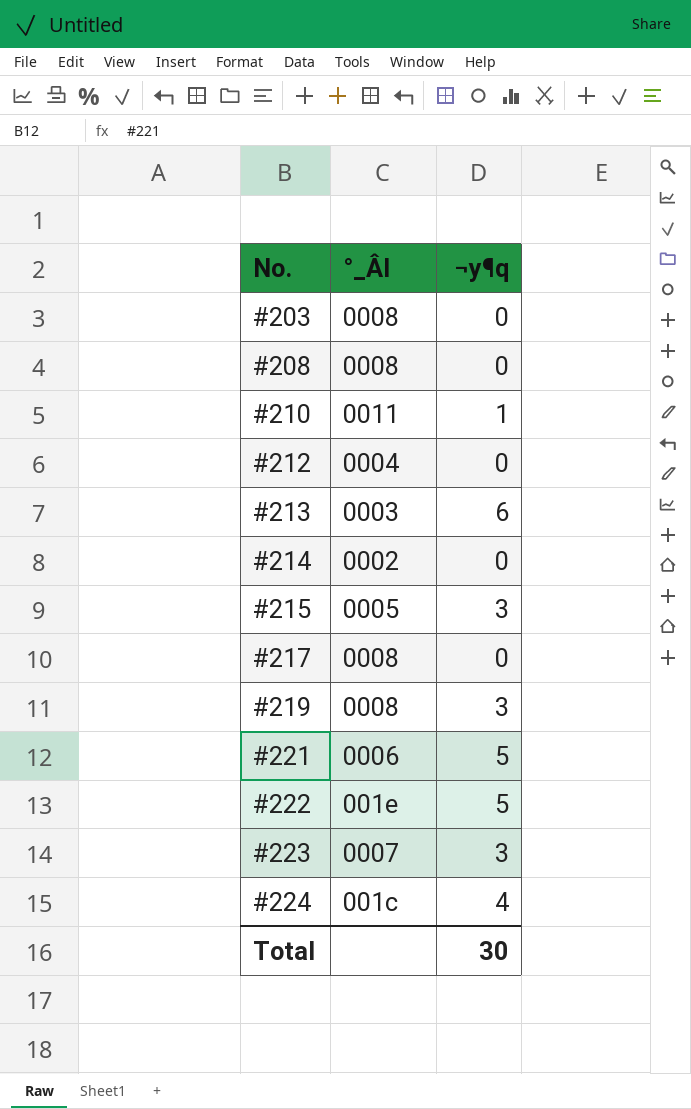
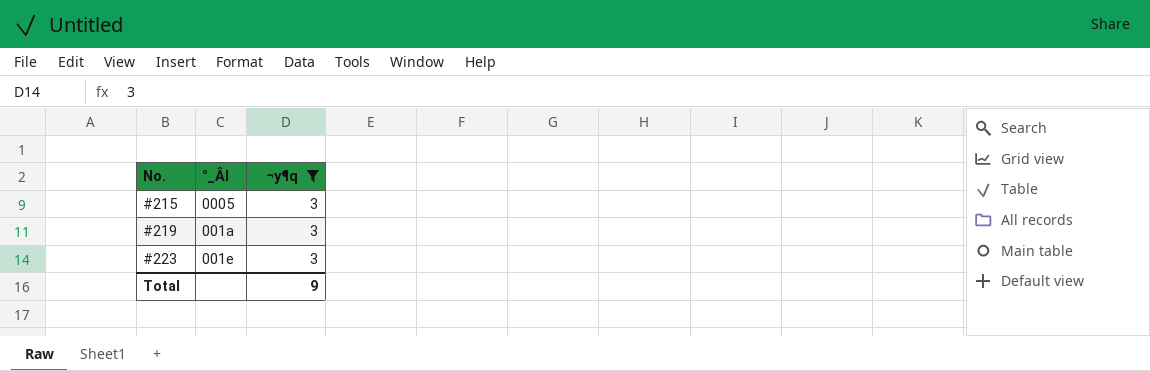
filter: none -> ¬y¶q = 3
#219 | °_ÂI: 0008 -> 001a
#223 | °_ÂI: 0007 -> 001e
Total | ¬y¶q: 30 -> 9

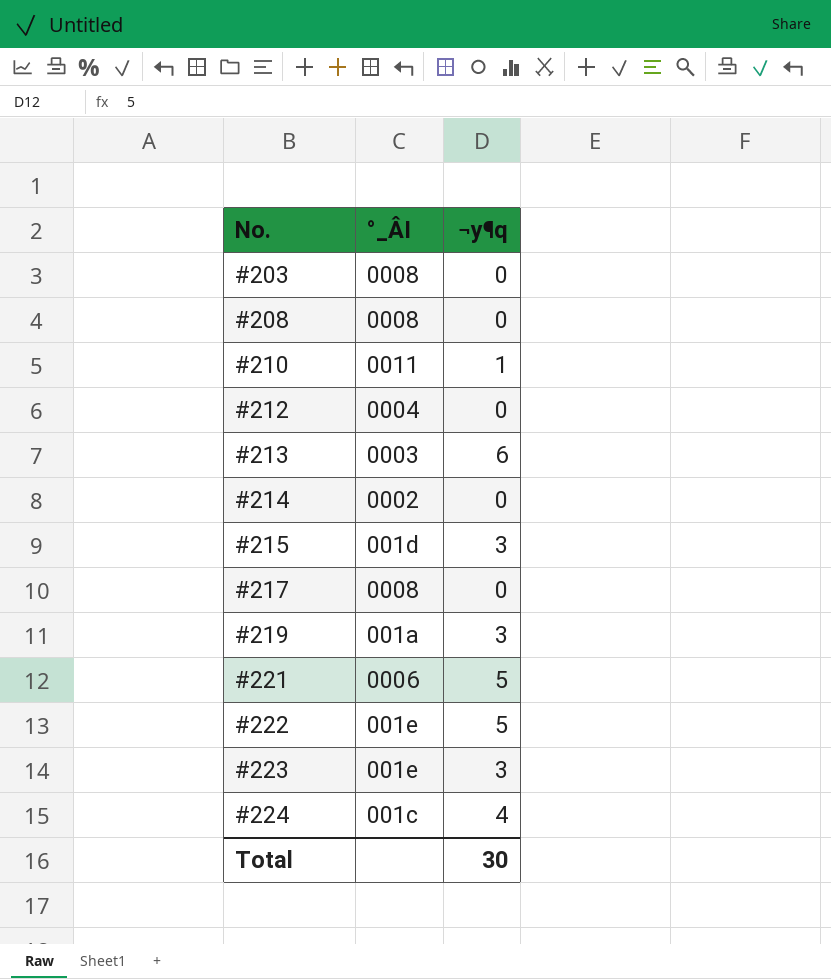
filter: ¬y¶q = 3 -> none
#215 | °_ÂI: 0005 -> 001d
Total | ¬y¶q: 9 -> 30

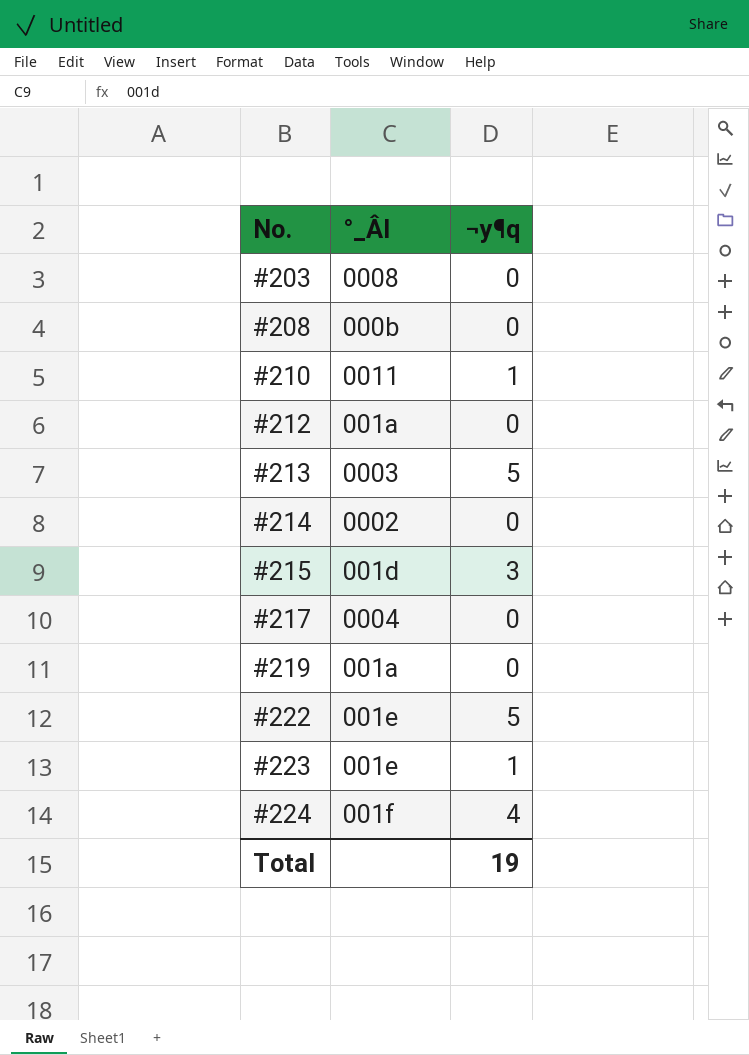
row #221: 0006 | 5 -> none
#208 | °_ÂI: 0008 -> 000b
#212 | °_ÂI: 0004 -> 001a
#213 | ¬y¶q: 6 -> 5
#217 | °_ÂI: 0008 -> 0004
#219 | ¬y¶q: 3 -> 0
#223 | ¬y¶q: 3 -> 1
#224 | °_ÂI: 001c -> 001f
Total | ¬y¶q: 30 -> 19

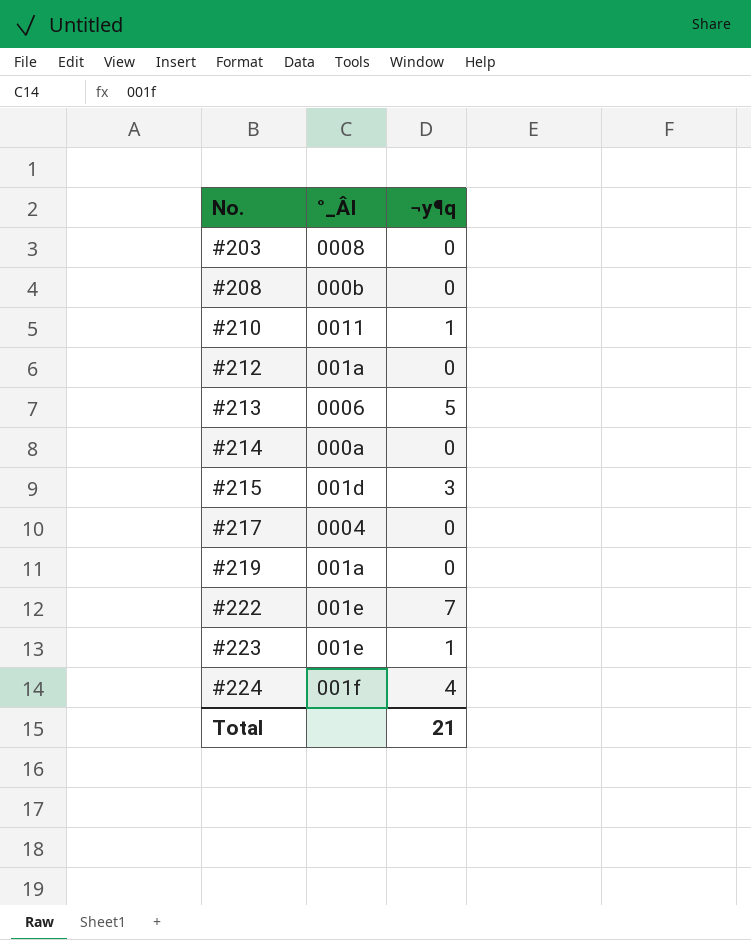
#213 | °_ÂI: 0003 -> 0006
#214 | °_ÂI: 0002 -> 000a
#222 | ¬y¶q: 5 -> 7
Total | ¬y¶q: 19 -> 21

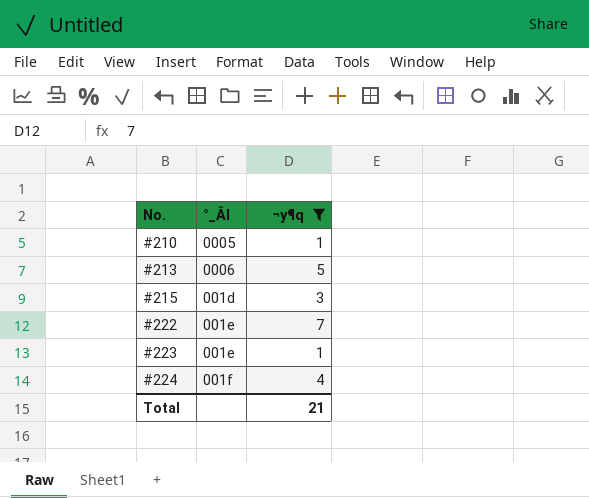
filter: none -> ¬y¶q != 0
#210 | °_ÂI: 0011 -> 0005

